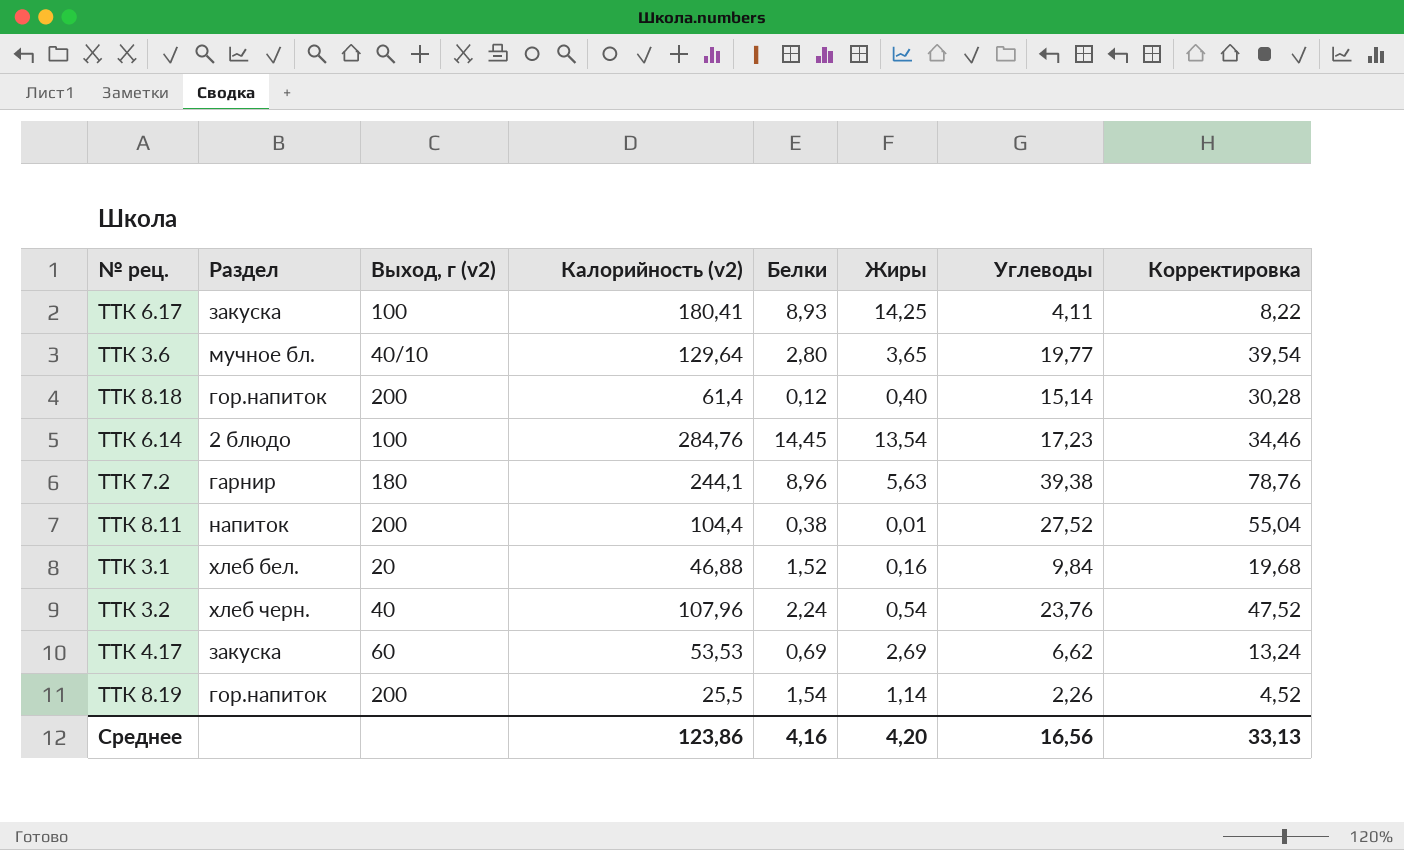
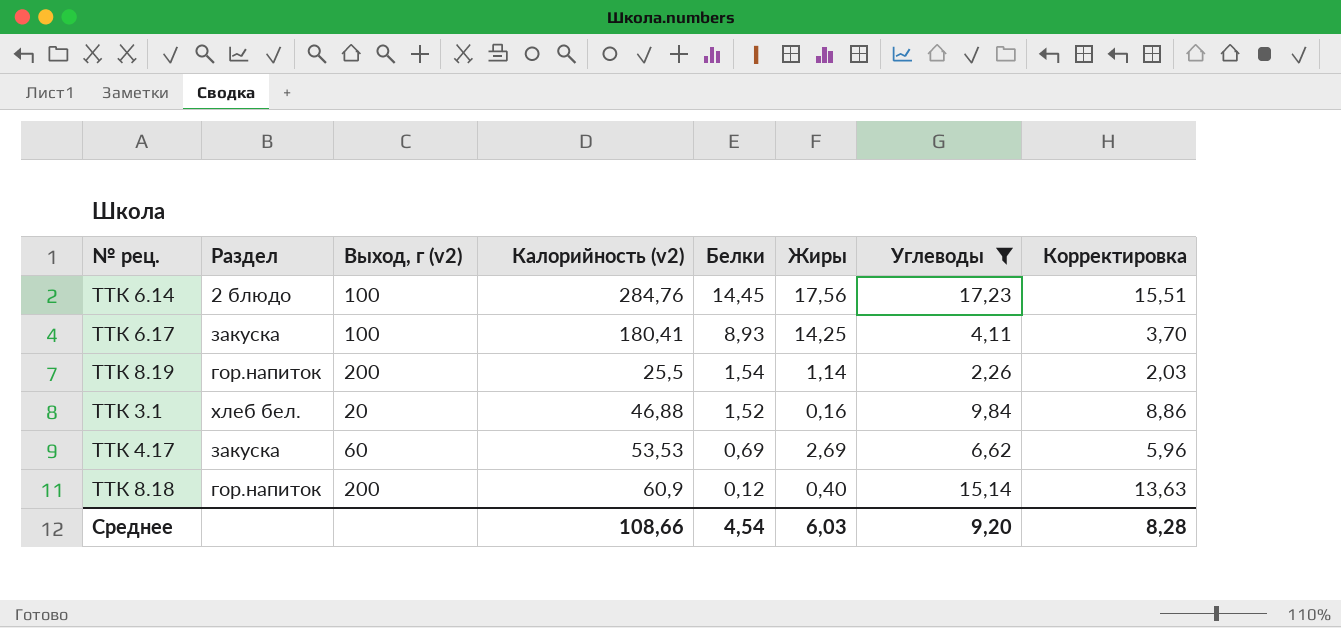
filter: none -> Углеводы <= 17,23
row order: none -> Белки descending
column Корректировка | formula: [Углеводы] * 2 -> [Углеводы] * 0,9
ТТК 6.14 | Жиры: 13,54 -> 17,56
ТТК 8.18 | Калорийность (v2): 61,4 -> 60,9
Среднее | Калорийность (v2): 123,86 -> 108,66
Среднее | Белки: 4,16 -> 4,54
Среднее | Жиры: 4,20 -> 6,03
Среднее | Углеводы: 16,56 -> 9,20
Среднее | Корректировка: 33,13 -> 8,28

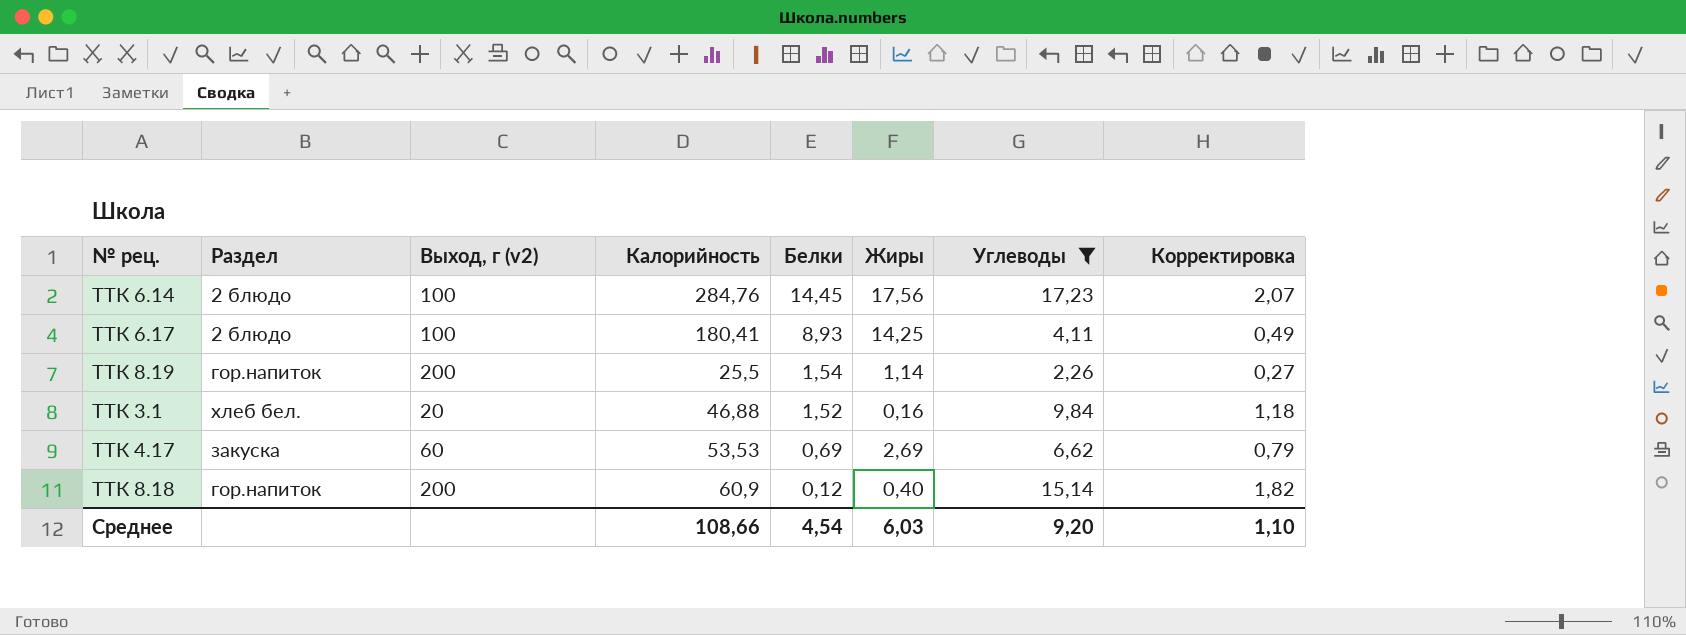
column name: Калорийность (v2) -> Калорийность
column Корректировка | formula: [Углеводы] * 0,9 -> [Углеводы] * 0,12
ТТК 6.17 | Раздел: закуска -> 2 блюдо
Среднее | Корректировка: 8,28 -> 1,10

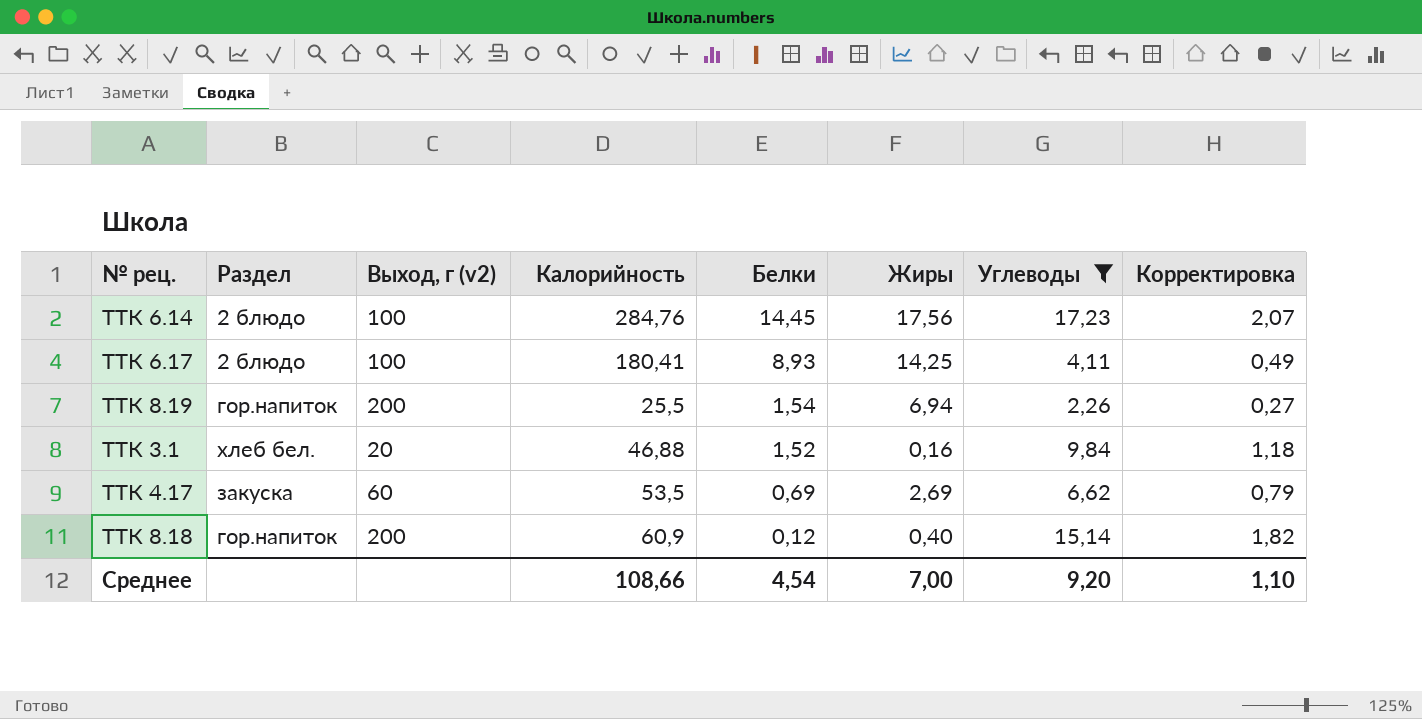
ТТК 8.19 | Жиры: 1,14 -> 6,94
ТТК 4.17 | Калорийность: 53,53 -> 53,5
Среднее | Жиры: 6,03 -> 7,00

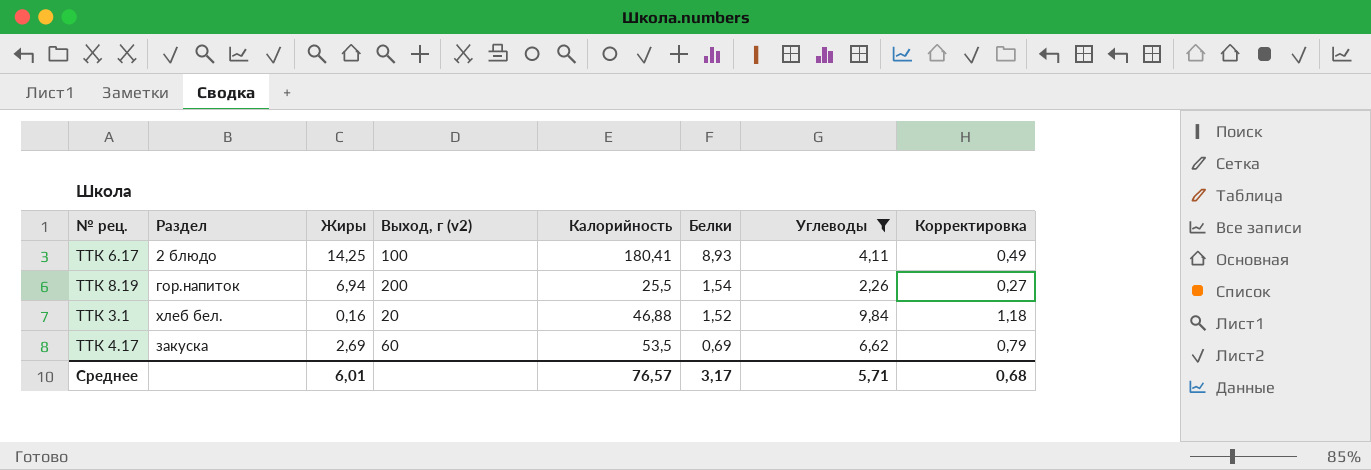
column Жиры | position: 6 -> 3
row ТТК 6.14: 2 блюдо | 100 | 284,76 | 14,45 | 17,56 | 17,23 | 2,07 -> none
row ТТК 8.18: гор.напиток | 200 | 60,9 | 0,12 | 0,40 | 15,14 | 1,82 -> none
Среднее | Жиры: 7,00 -> 6,01
Среднее | Калорийность: 108,66 -> 76,57
Среднее | Белки: 4,54 -> 3,17
Среднее | Углеводы: 9,20 -> 5,71
Среднее | Корректировка: 1,10 -> 0,68

